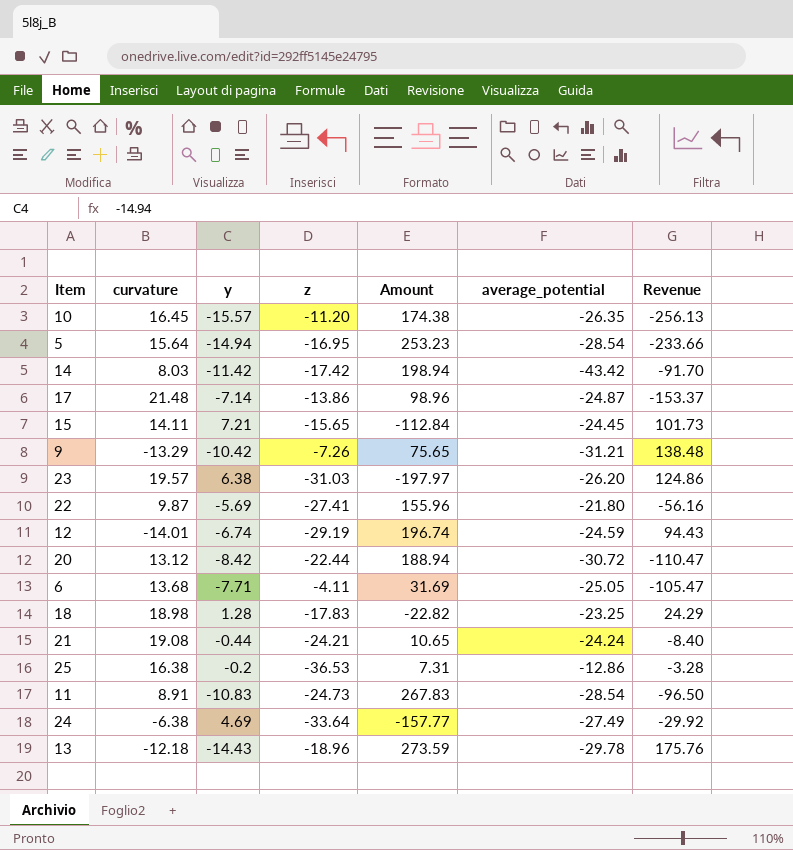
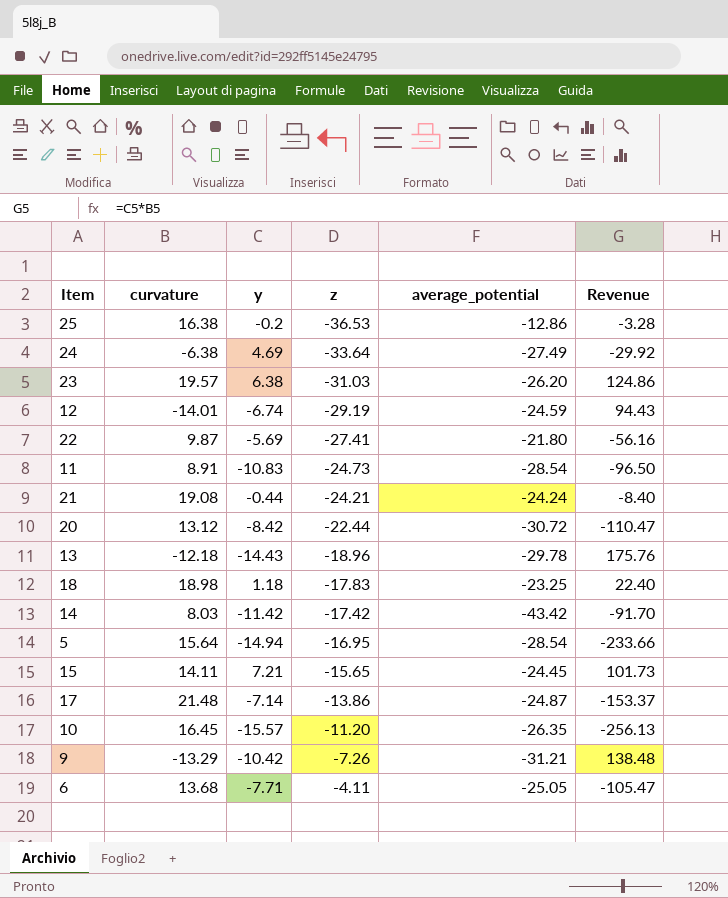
row order: none -> z ascending
column Amount | formula: [y] * [z] -> none
18 | y: 1.28 -> 1.18
18 | Revenue: 24.29 -> 22.40

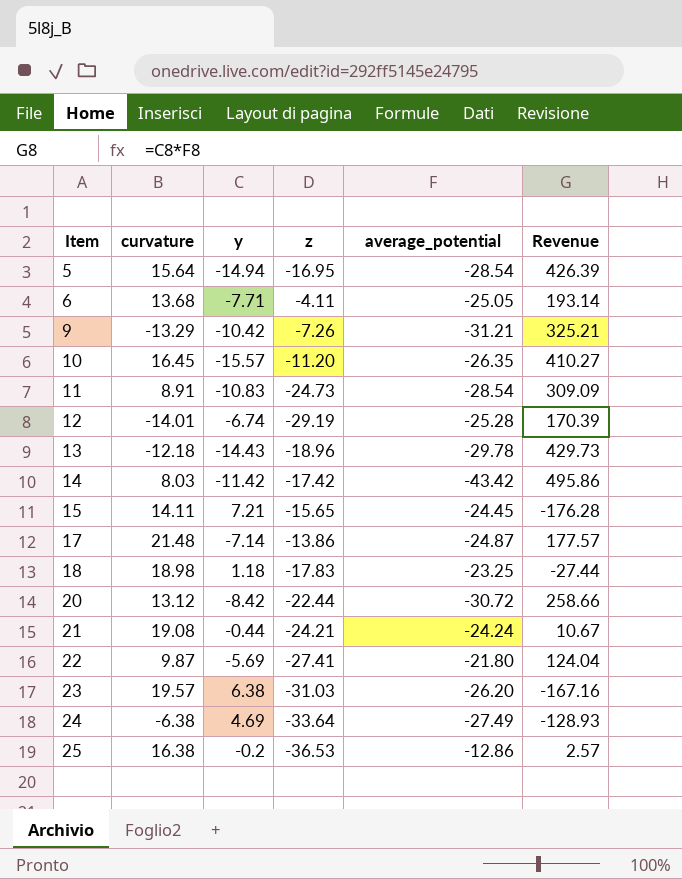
row order: z ascending -> Item ascending
column Revenue | formula: [curvature] * [y] -> [y] * [average_potential]
12 | average_potential: -24.59 -> -25.28

